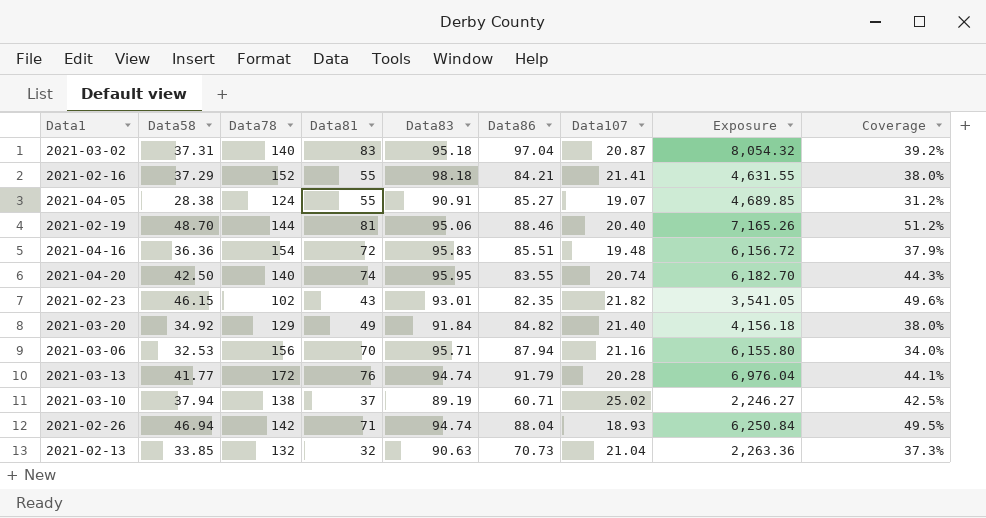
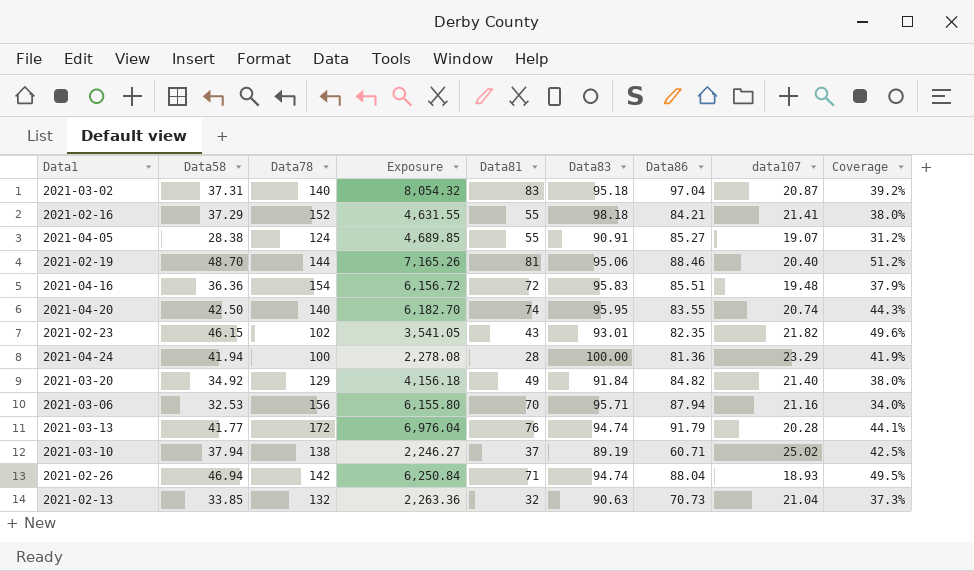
column Exposure | position: 8 -> 4
column name: Data107 -> data107
row 2021-04-24: none -> 41.94 | 100 | 2,278.08 | 28 | 100.00 | 81.36 | 23.29 | 41.9%

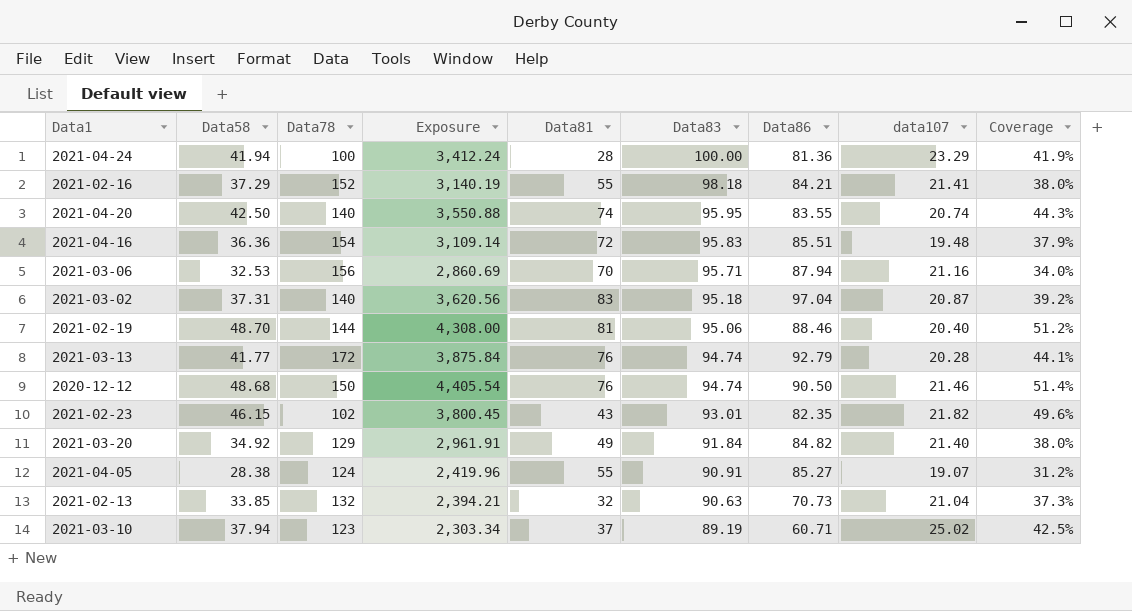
row order: none -> Data83 descending
column Exposure | formula: [Data81] * [Data86] -> [Data58] * [Data86]
row 2021-02-26: 46.94 | 142 | 6,250.84 | 71 | 94.74 | 88.04 | 18.93 | 49.5% -> none
2021-03-13 | Data86: 91.79 -> 92.79
row 2020-12-12: none -> 48.68 | 150 | 4,405.54 | 76 | 94.74 | 90.50 | 21.46 | 51.4%
2021-03-10 | Data78: 138 -> 123

